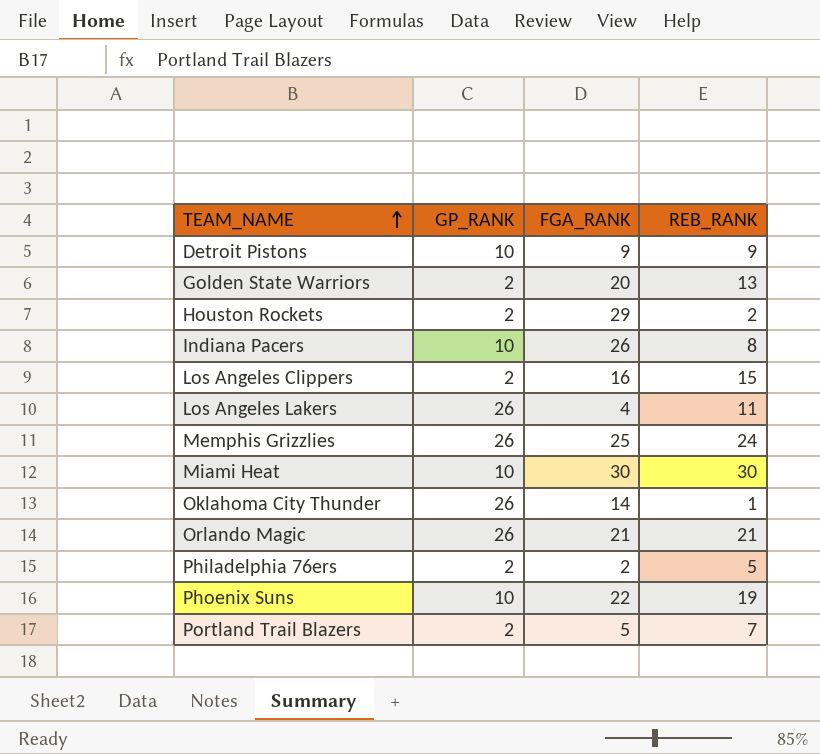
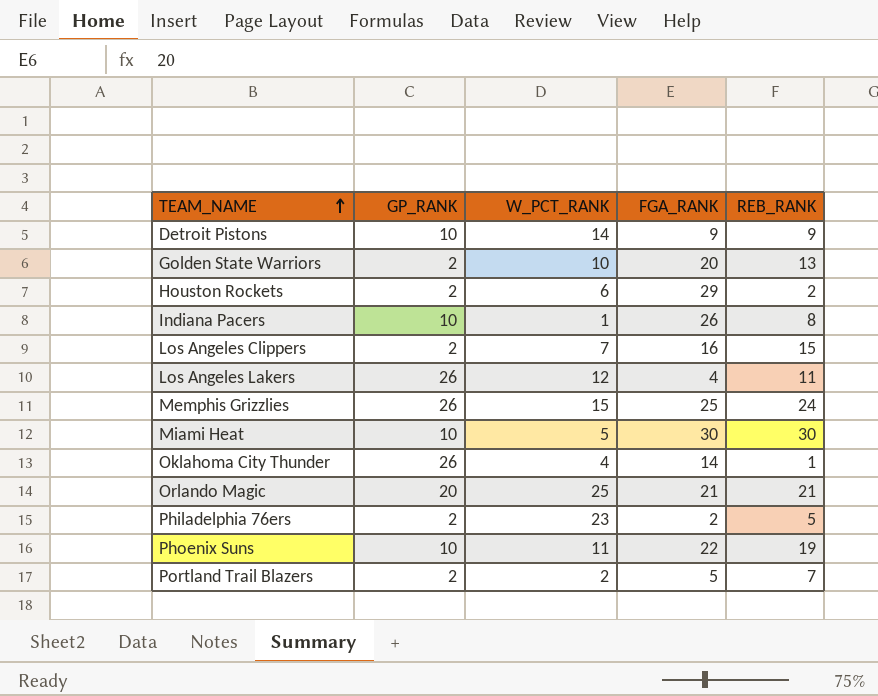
column W_PCT_RANK | position: none -> 3
Orlando Magic | GP_RANK: 26 -> 20

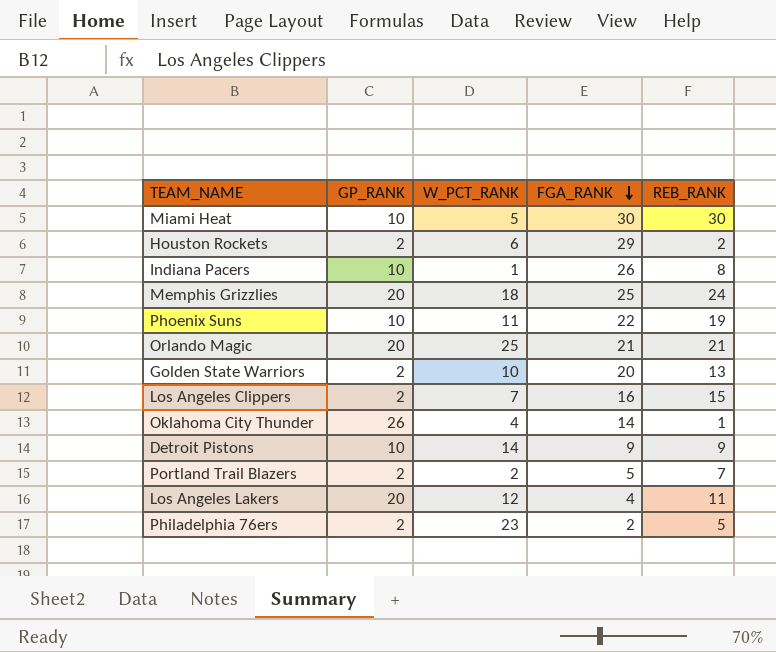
row order: TEAM_NAME ascending -> FGA_RANK descending
Memphis Grizzlies | GP_RANK: 26 -> 20
Memphis Grizzlies | W_PCT_RANK: 15 -> 18
Los Angeles Lakers | GP_RANK: 26 -> 20

